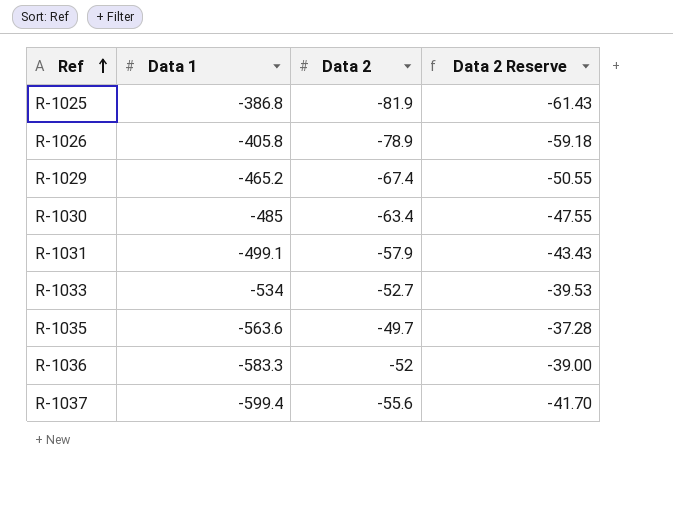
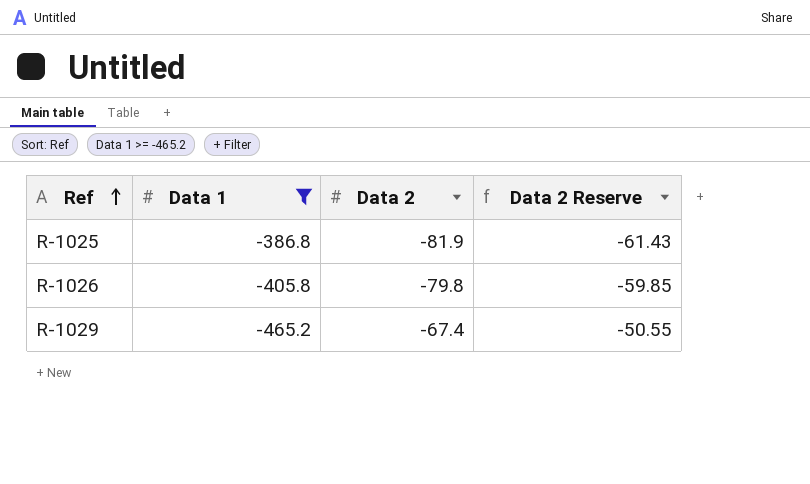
filter: none -> Data 1 >= -465.2
R-1026 | Data 2: -78.9 -> -79.8
R-1026 | Data 2 Reserve: -59.18 -> -59.85

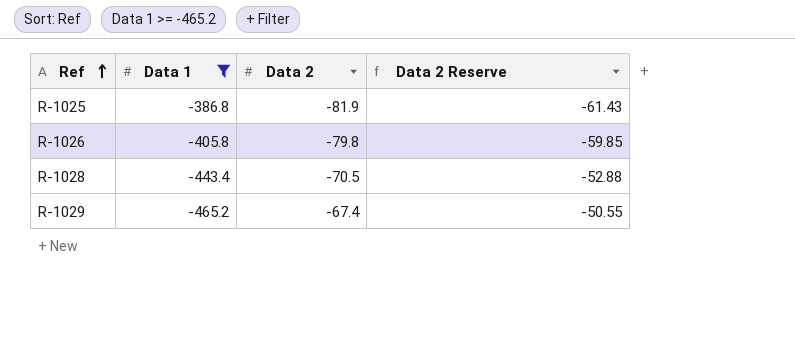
row R-1028: none -> -443.4 | -70.5 | -52.88

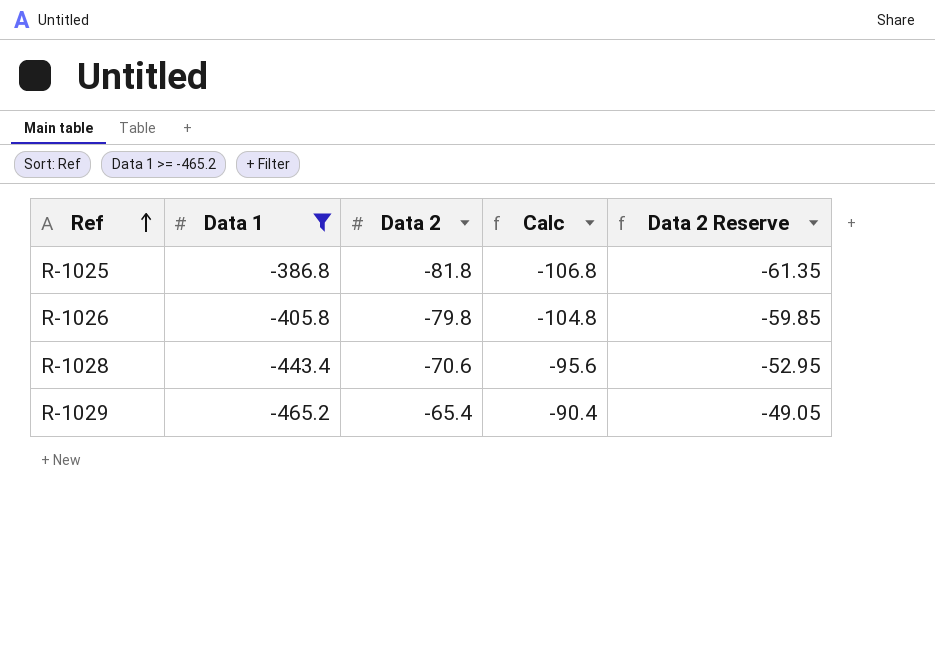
column Calc | formula: none -> [Data 2] - 25
R-1025 | Data 2: -81.9 -> -81.8
R-1025 | Data 2 Reserve: -61.43 -> -61.35
R-1028 | Data 2: -70.5 -> -70.6
R-1028 | Data 2 Reserve: -52.88 -> -52.95
R-1029 | Data 2: -67.4 -> -65.4
R-1029 | Data 2 Reserve: -50.55 -> -49.05

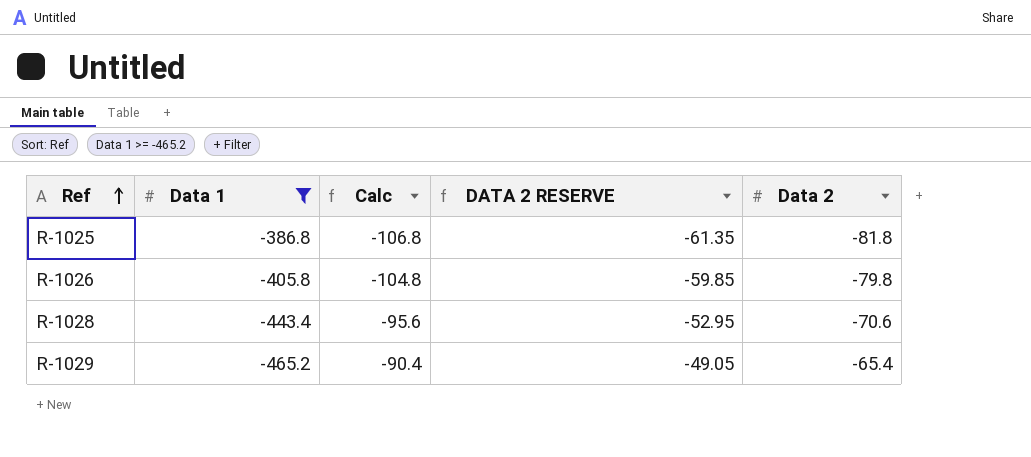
column name: Data 2 Reserve -> DATA 2 RESERVE
column Data 2 | position: 3 -> 5

